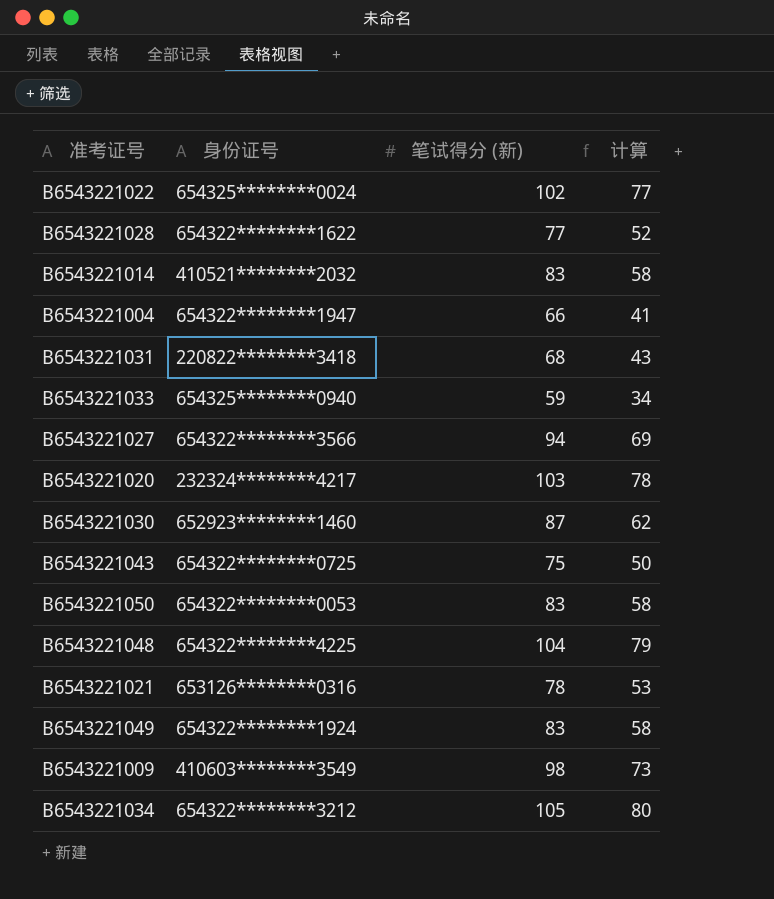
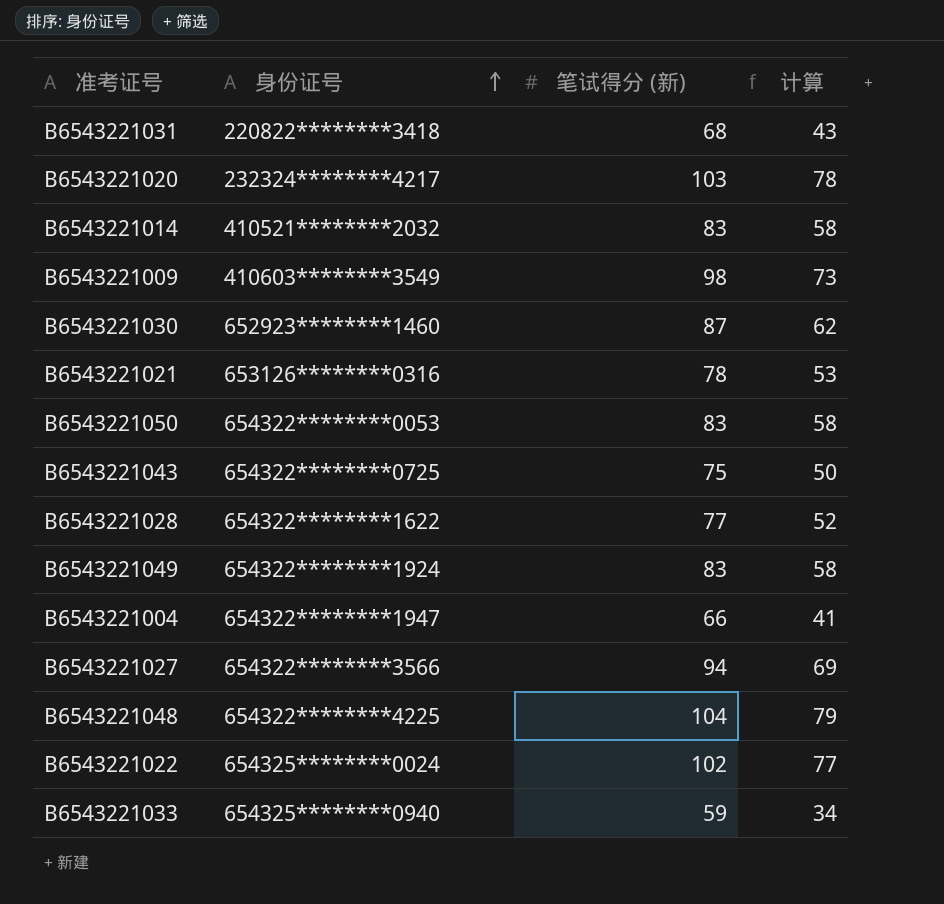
row order: none -> 身份证号 ascending
row B6543221034: 654322********3212 | 105 | 80 -> none

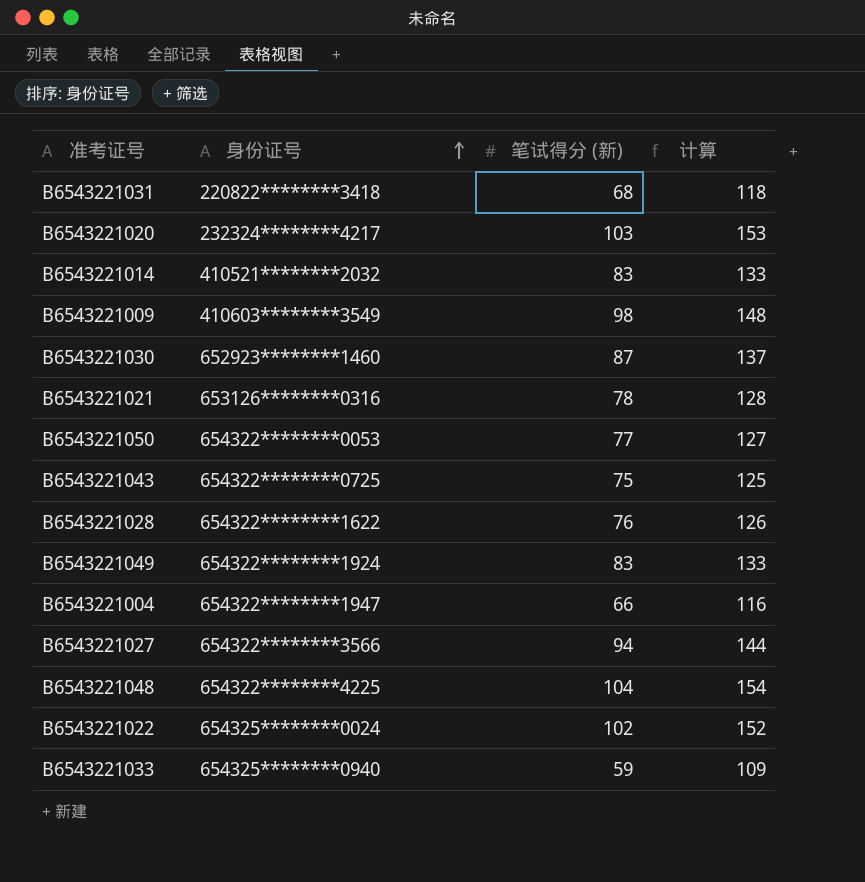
column 计算 | formula: [笔试得分 (新)] - 25 -> [笔试得分 (新)] + 50
B6543221050 | 笔试得分 (新): 83 -> 77
B6543221028 | 笔试得分 (新): 77 -> 76

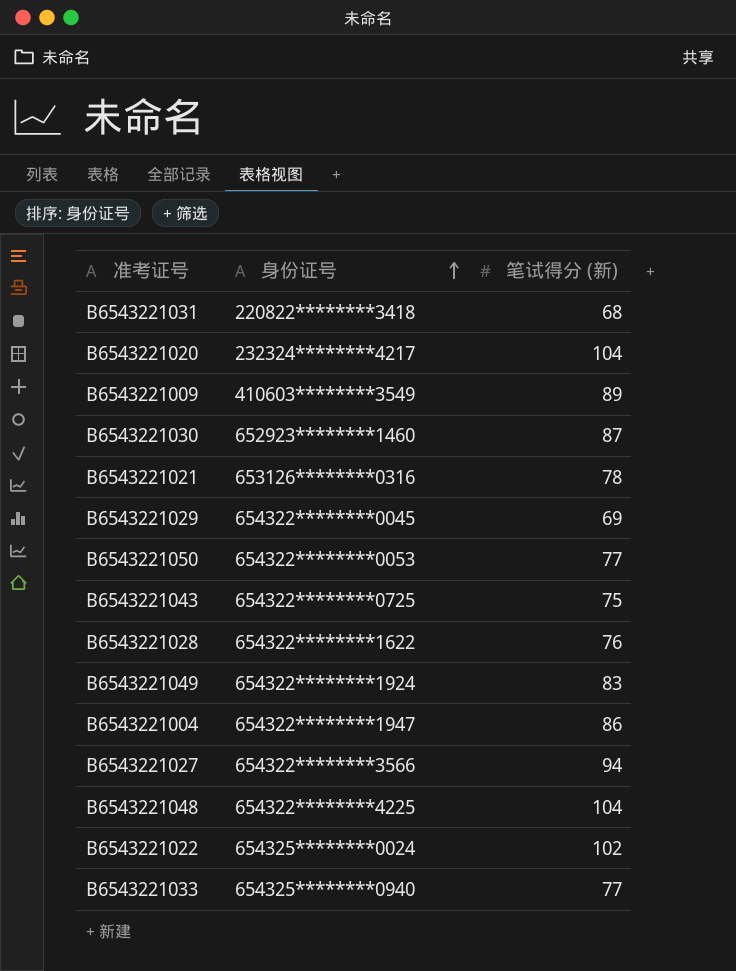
column 计算 | formula: [笔试得分 (新)] + 50 -> none
row B6543221014: 410521********2032 | 83 | 133 -> none
B6543221020 | 笔试得分 (新): 103 -> 104
B6543221009 | 笔试得分 (新): 98 -> 89
row B6543221029: none -> 654322********0045 | 69
B6543221004 | 笔试得分 (新): 66 -> 86
B6543221033 | 笔试得分 (新): 59 -> 77

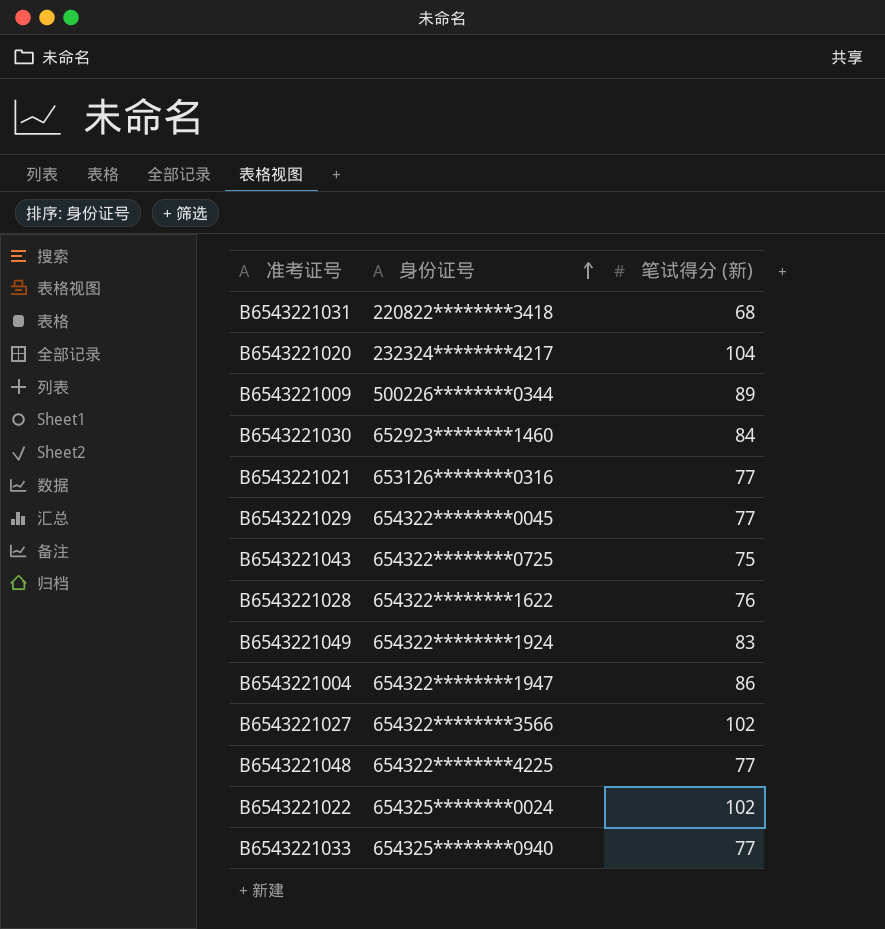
row B6543221050: 654322********0053 | 77 -> none
B6543221009 | 身份证号: 410603********3549 -> 500226********0344
B6543221030 | 笔试得分 (新): 87 -> 84
B6543221021 | 笔试得分 (新): 78 -> 77
B6543221029 | 笔试得分 (新): 69 -> 77
B6543221027 | 笔试得分 (新): 94 -> 102
B6543221048 | 笔试得分 (新): 104 -> 77

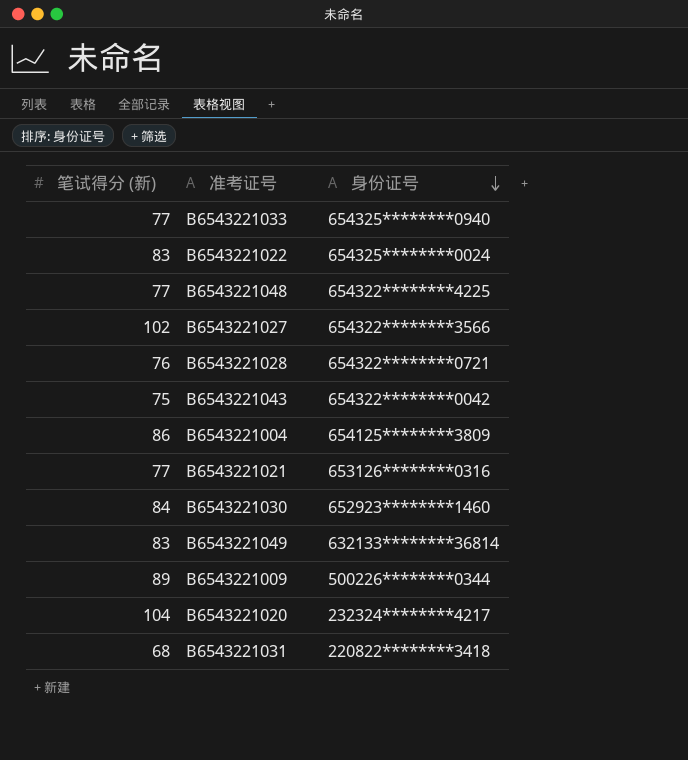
row order: 身份证号 ascending -> 身份证号 descending
column 笔试得分 (新) | position: 3 -> 1
row B6543221029: 654322********0045 | 77 -> none
B6543221022 | 笔试得分 (新): 102 -> 83
B6543221028 | 身份证号: 654322********1622 -> 654322********0721
B6543221043 | 身份证号: 654322********0725 -> 654322********0042
B6543221004 | 身份证号: 654322********1947 -> 654125********3809
B6543221049 | 身份证号: 654322********1924 -> 632133********36814

